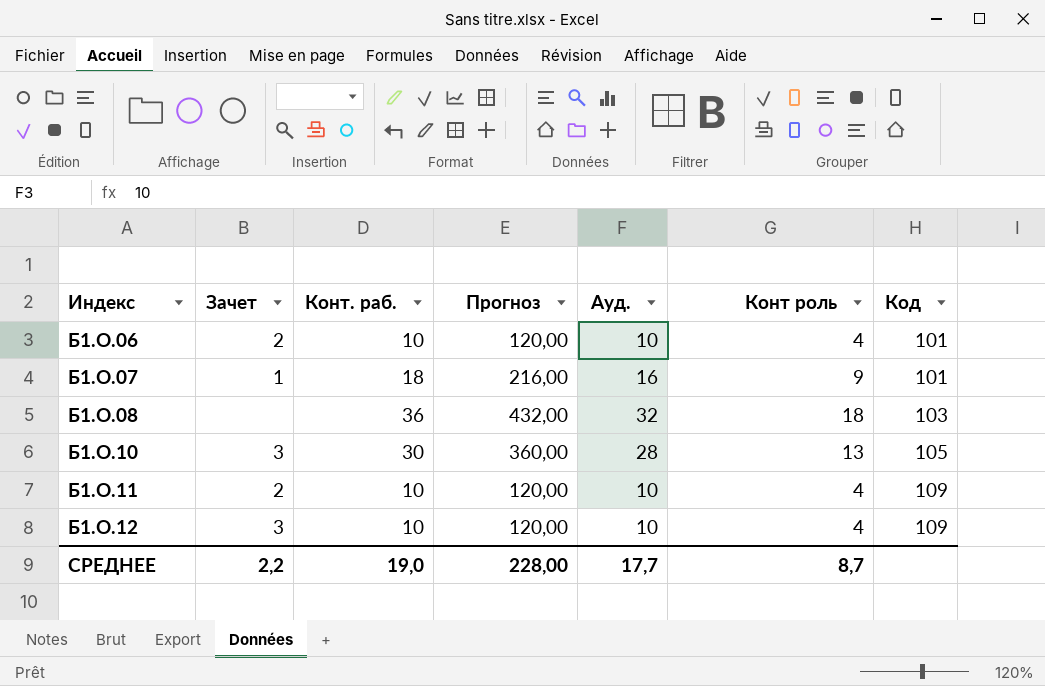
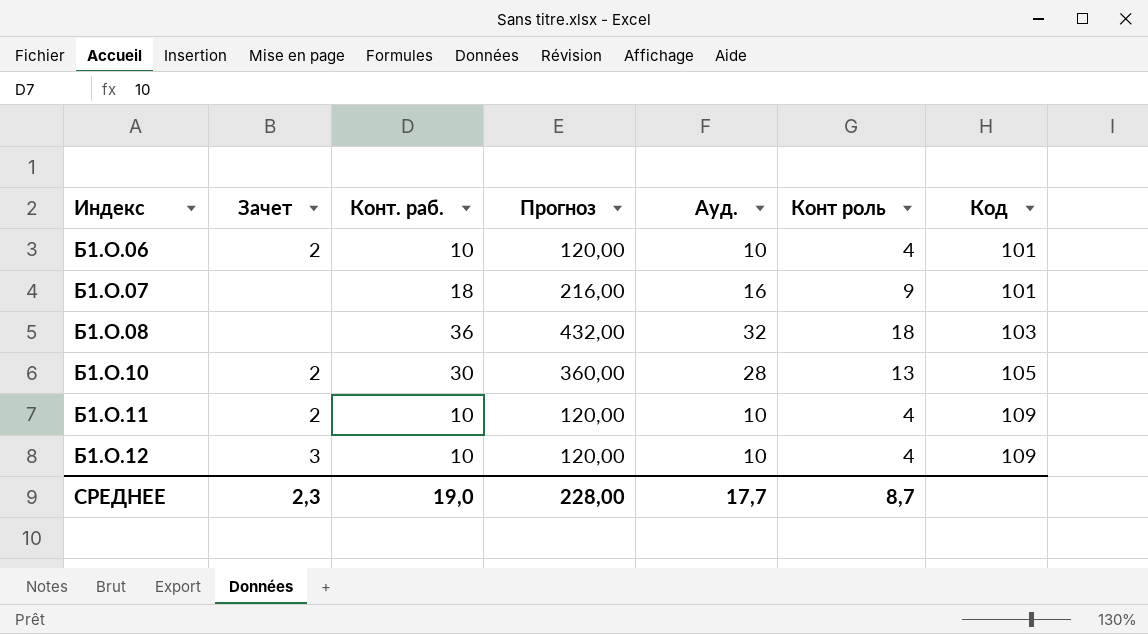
Б1.О.07 | Зачет: 1 -> none
Б1.О.10 | Зачет: 3 -> 2
СРЕДНЕЕ | Зачет: 2,2 -> 2,3

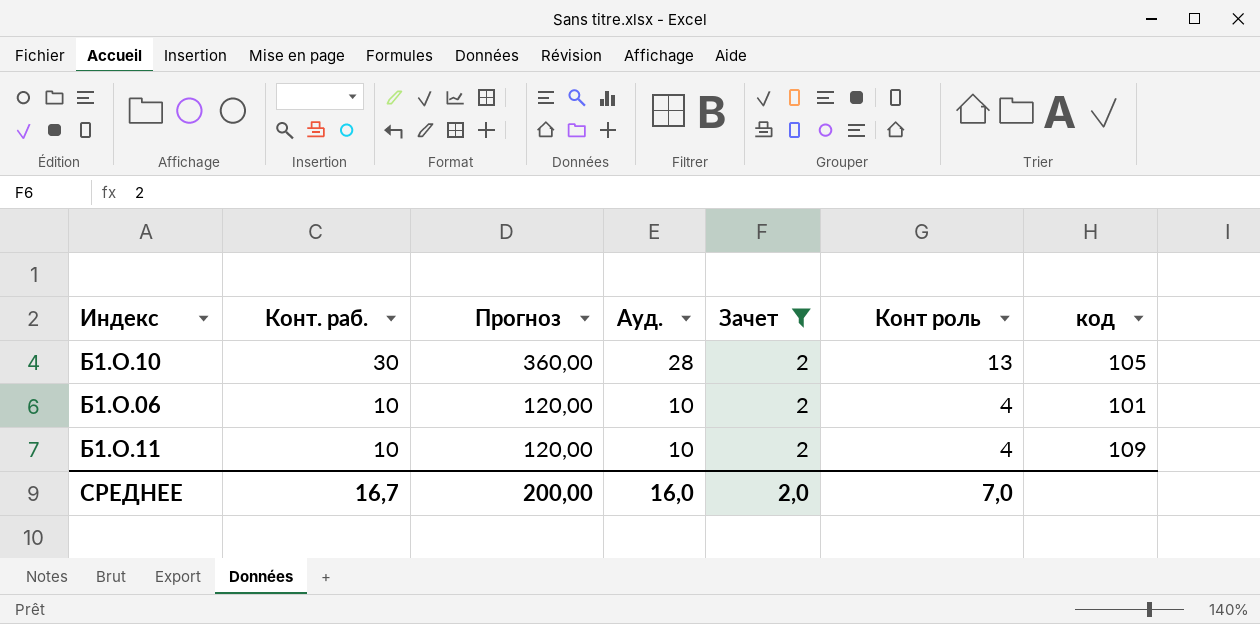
filter: none -> Зачет = 2
row order: Индекс ascending -> Конт. раб. descending
column Зачет | position: 2 -> 5
column name: Код -> код
СРЕДНЕЕ | Конт. раб.: 19,0 -> 16,7
СРЕДНЕЕ | Прогноз: 228,00 -> 200,00
СРЕДНЕЕ | Ауд.: 17,7 -> 16,0
СРЕДНЕЕ | Зачет: 2,3 -> 2,0
СРЕДНЕЕ | Конт роль: 8,7 -> 7,0

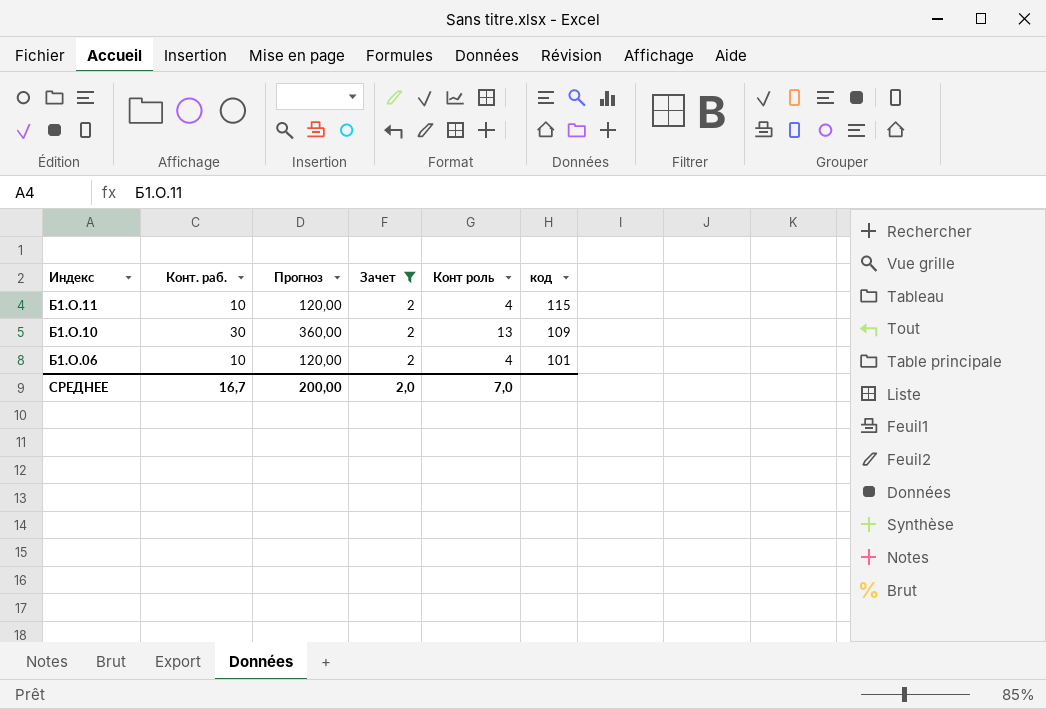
row order: Конт. раб. descending -> Индекс descending
column Ауд. | position: 4 -> none
Б1.О.11 | код: 109 -> 115
Б1.О.10 | код: 105 -> 109

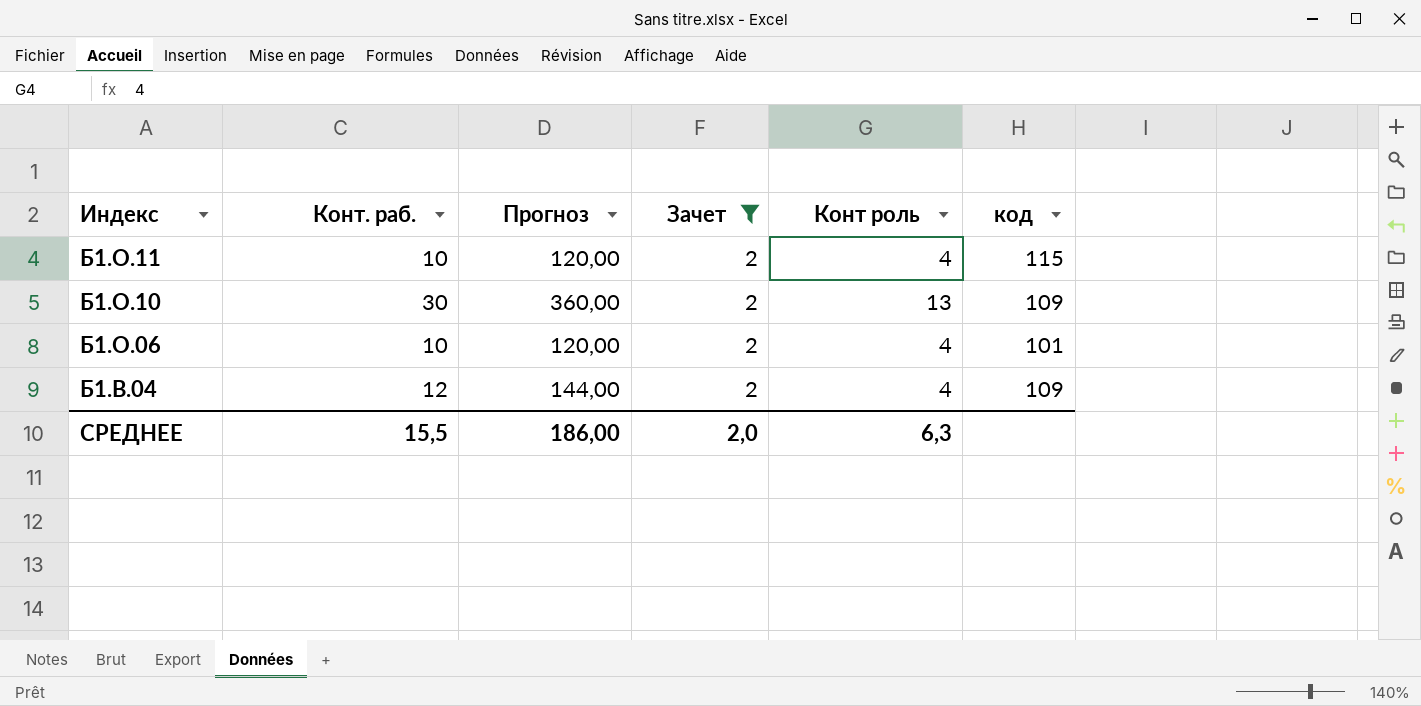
row Б1.В.04: none -> 12 | 144,00 | 2 | 4 | 109
СРЕДНЕЕ | Конт. раб.: 16,7 -> 15,5
СРЕДНЕЕ | Прогноз: 200,00 -> 186,00
СРЕДНЕЕ | Конт роль: 7,0 -> 6,3

